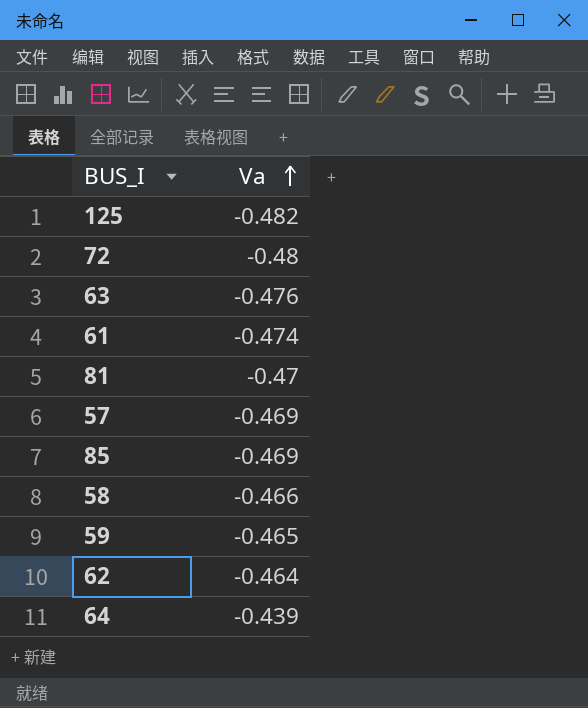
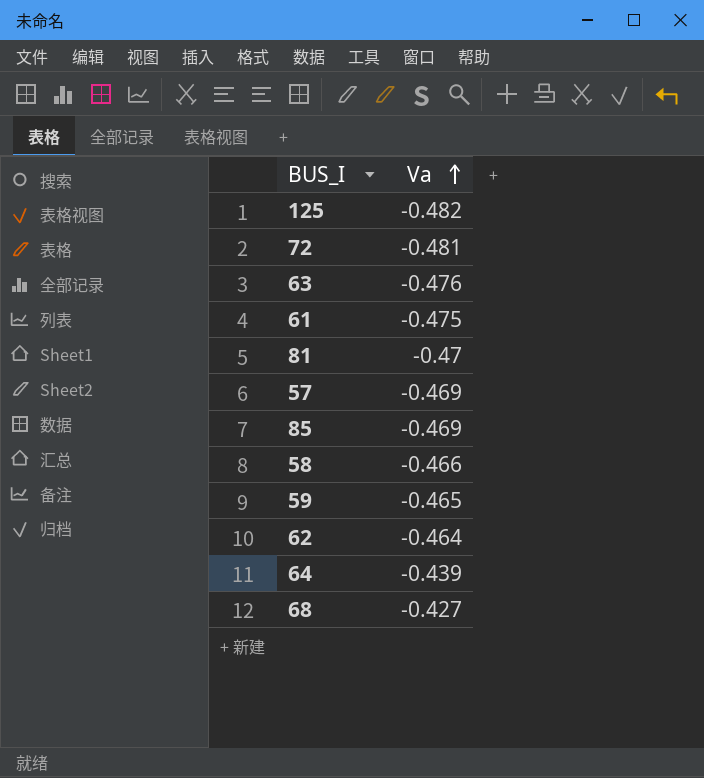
72 | Va: -0.48 -> -0.481
61 | Va: -0.474 -> -0.475
row 68: none -> -0.427

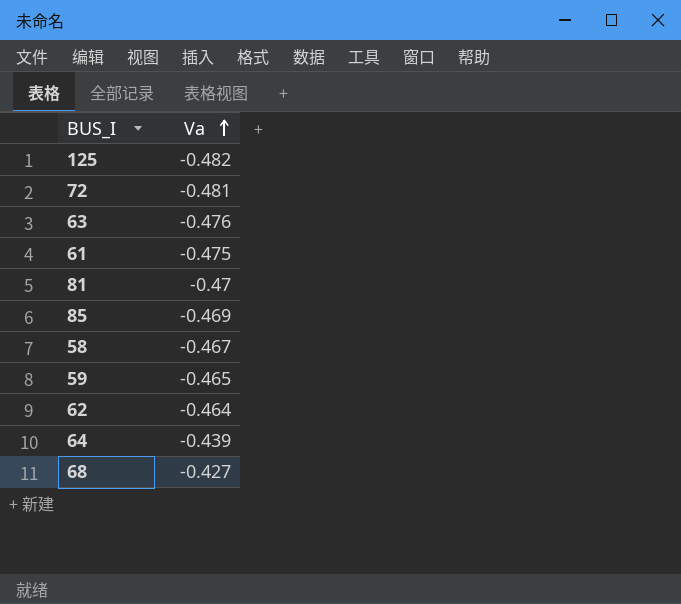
row 57: -0.469 -> none
58 | Va: -0.466 -> -0.467

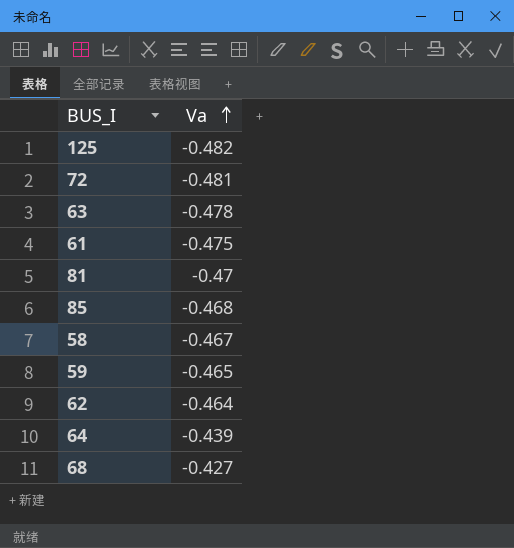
63 | Va: -0.476 -> -0.478
85 | Va: -0.469 -> -0.468

